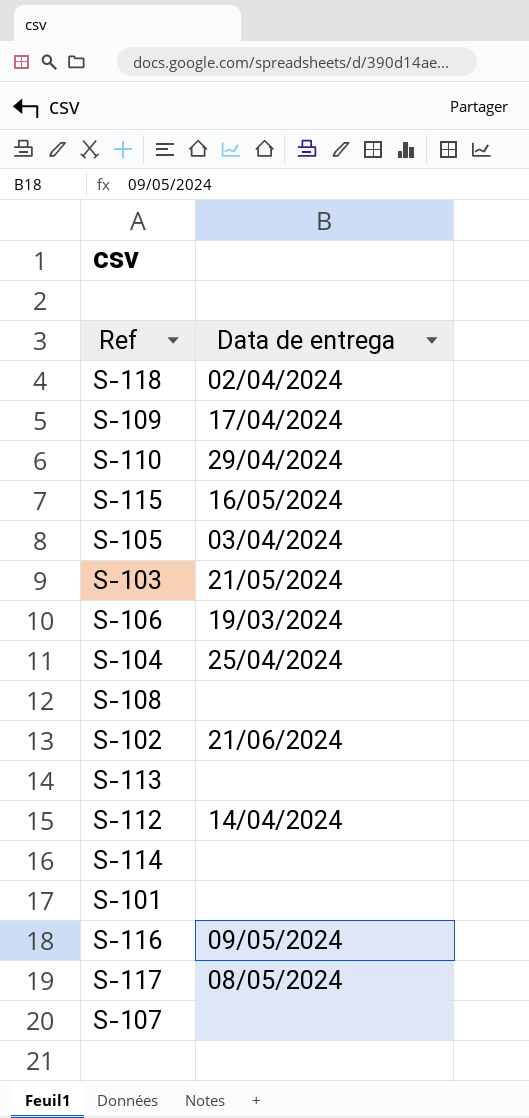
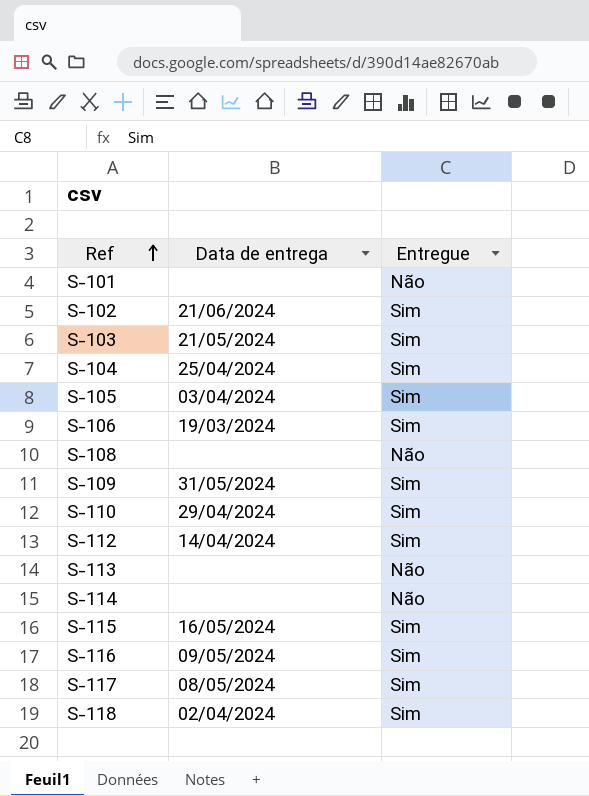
row order: none -> Ref ascending
column Entregue | position: none -> 3
row S-107: none -> none
S-109 | Data de entrega: 17/04/2024 -> 31/05/2024

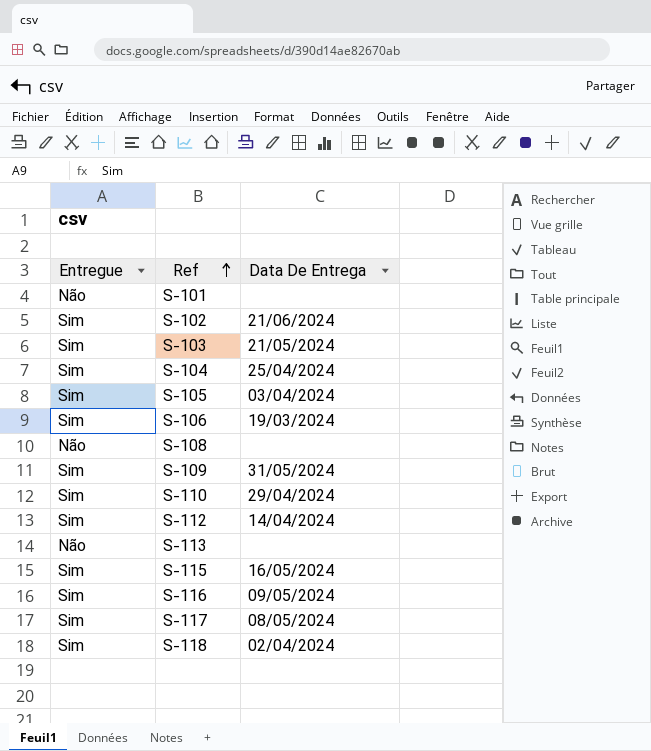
column Entregue | position: 3 -> 1
column name: Data de entrega -> Data De Entrega
row S-114: none | Não -> none

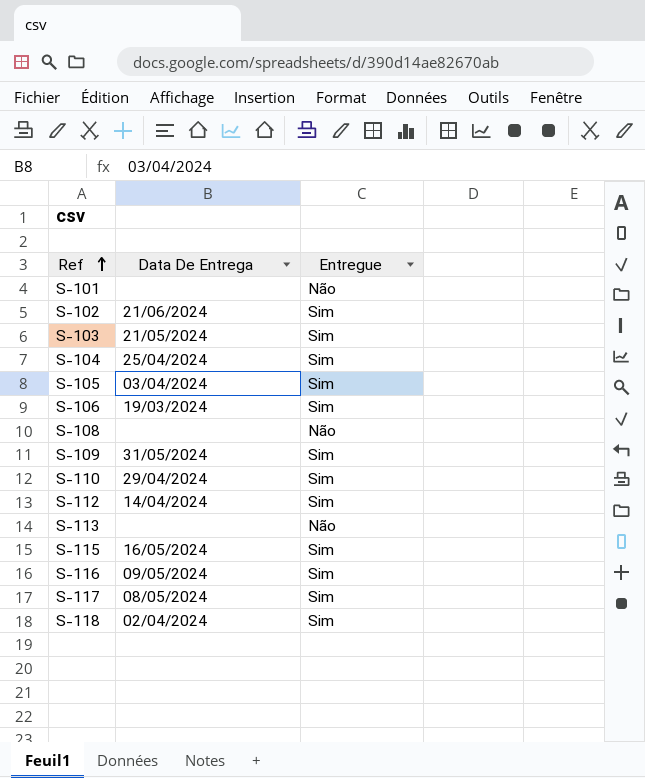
column Entregue | position: 1 -> 3

